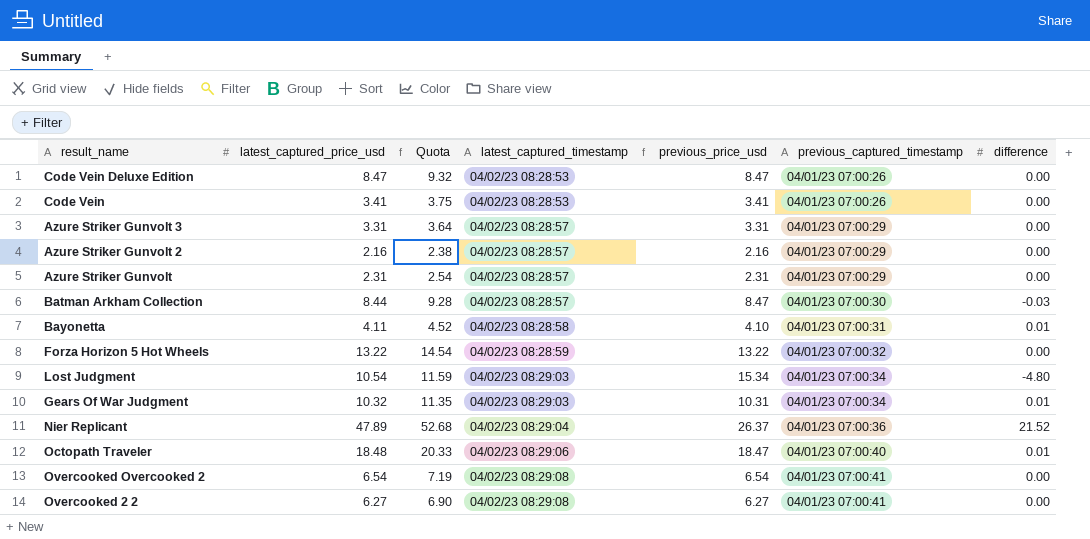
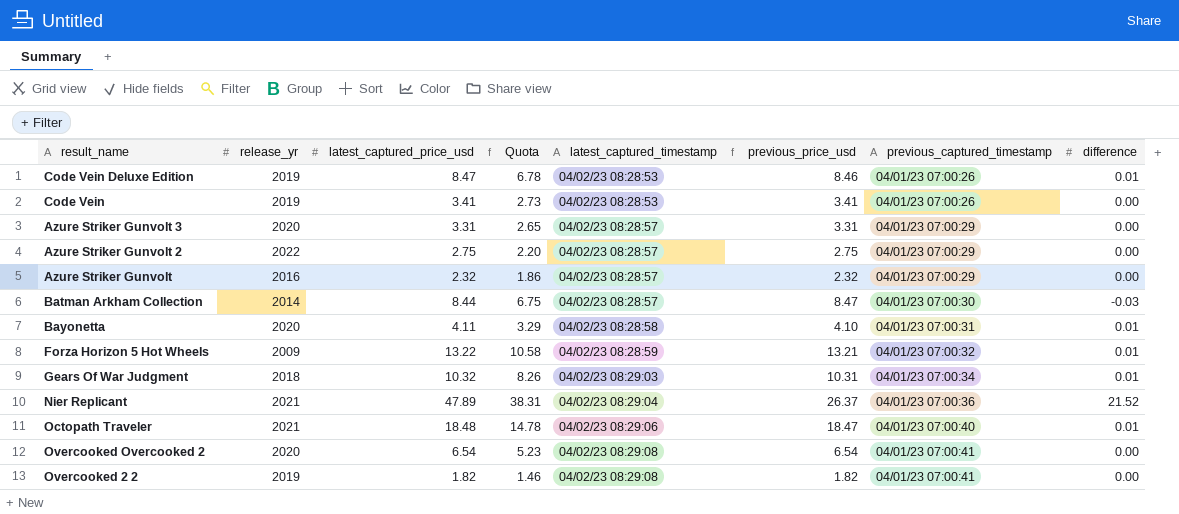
column release_yr | position: none -> 2
column Quota | formula: [latest_captured_price_usd] * 1.1 -> [latest_captured_price_usd] * 0.8
row Lost Judgment: 10.54 | 11.59 | 04/02/23 08:29:03 | 15.34 | 04/01/23 07:00:34 | -4.80 -> none
Code Vein Deluxe Edition | previous_price_usd: 8.47 -> 8.46
Code Vein Deluxe Edition | difference: 0.00 -> 0.01
Azure Striker Gunvolt 2 | latest_captured_price_usd: 2.16 -> 2.75
Azure Striker Gunvolt 2 | previous_price_usd: 2.16 -> 2.75
Azure Striker Gunvolt | latest_captured_price_usd: 2.31 -> 2.32
Azure Striker Gunvolt | previous_price_usd: 2.31 -> 2.32
Forza Horizon 5 Hot Wheels | previous_price_usd: 13.22 -> 13.21
Forza Horizon 5 Hot Wheels | difference: 0.00 -> 0.01
Overcooked 2 2 | latest_captured_price_usd: 6.27 -> 1.82
Overcooked 2 2 | previous_price_usd: 6.27 -> 1.82

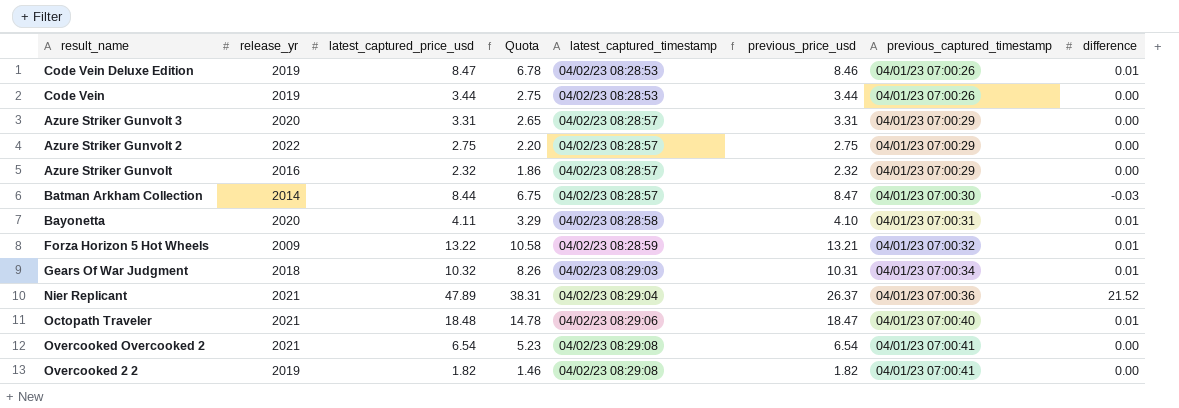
Code Vein | latest_captured_price_usd: 3.41 -> 3.44
Code Vein | Quota: 2.73 -> 2.75
Code Vein | previous_price_usd: 3.41 -> 3.44
Overcooked Overcooked 2 | release_yr: 2020 -> 2021

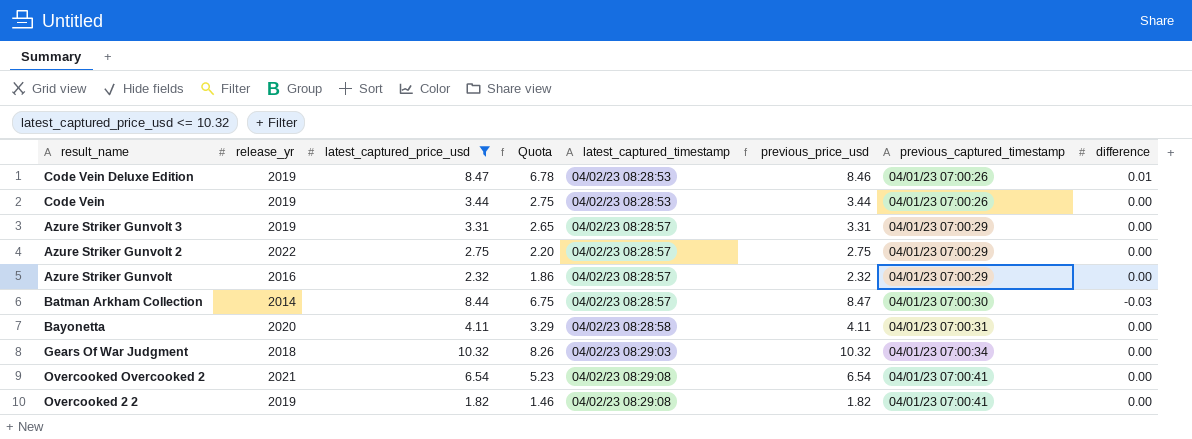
filter: none -> latest_captured_price_usd <= 10.32
Azure Striker Gunvolt 3 | release_yr: 2020 -> 2019
Bayonetta | previous_price_usd: 4.10 -> 4.11
Bayonetta | difference: 0.01 -> 0.00
Gears Of War Judgment | previous_price_usd: 10.31 -> 10.32
Gears Of War Judgment | difference: 0.01 -> 0.00

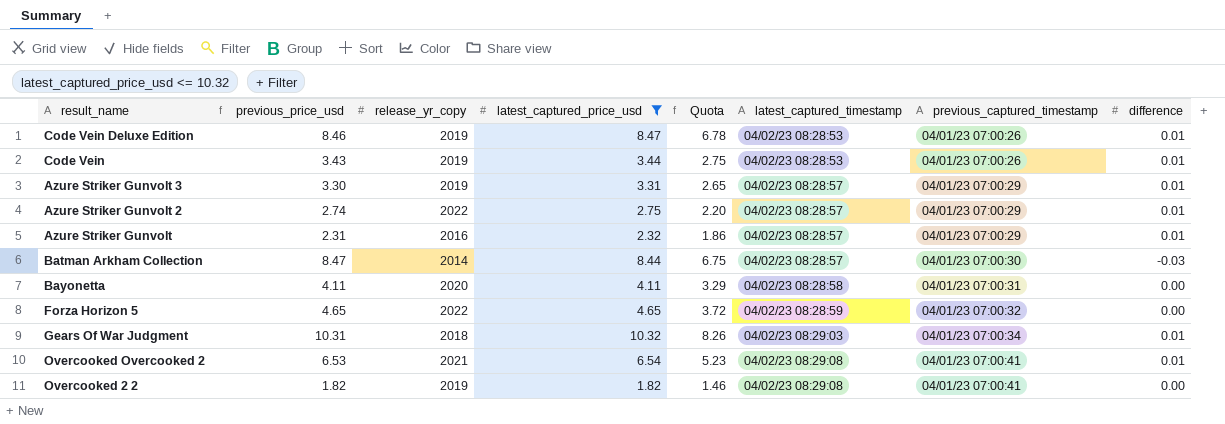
column previous_price_usd | position: 6 -> 2
column name: release_yr -> release_yr_copy
Code Vein | previous_price_usd: 3.44 -> 3.43
Code Vein | difference: 0.00 -> 0.01
Azure Striker Gunvolt 3 | previous_price_usd: 3.31 -> 3.30
Azure Striker Gunvolt 3 | difference: 0.00 -> 0.01
Azure Striker Gunvolt 2 | previous_price_usd: 2.75 -> 2.74
Azure Striker Gunvolt 2 | difference: 0.00 -> 0.01
Azure Striker Gunvolt | previous_price_usd: 2.32 -> 2.31
Azure Striker Gunvolt | difference: 0.00 -> 0.01
row Forza Horizon 5: none -> 4.65 | 2022 | 4.65 | 3.72 | 04/02/23 08:28:59 | 04/01/23 07:00:32 | 0.00
Gears Of War Judgment | previous_price_usd: 10.32 -> 10.31
Gears Of War Judgment | difference: 0.00 -> 0.01
Overcooked Overcooked 2 | previous_price_usd: 6.54 -> 6.53
Overcooked Overcooked 2 | difference: 0.00 -> 0.01

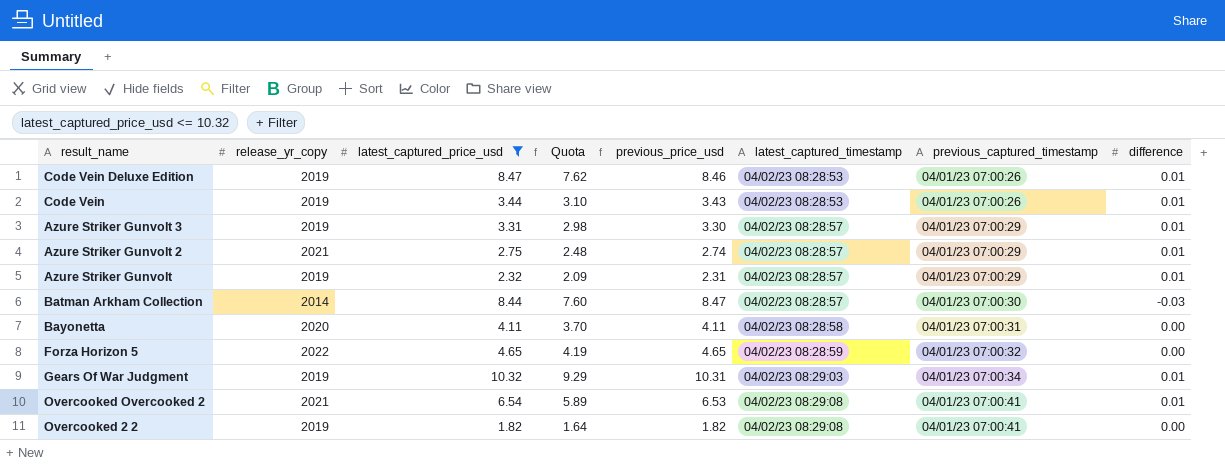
column Quota | formula: [latest_captured_price_usd] * 0.8 -> [latest_captured_price_usd] * 0.9
column previous_price_usd | position: 2 -> 5
Azure Striker Gunvolt 2 | release_yr_copy: 2022 -> 2021
Azure Striker Gunvolt | release_yr_copy: 2016 -> 2019
Gears Of War Judgment | release_yr_copy: 2018 -> 2019

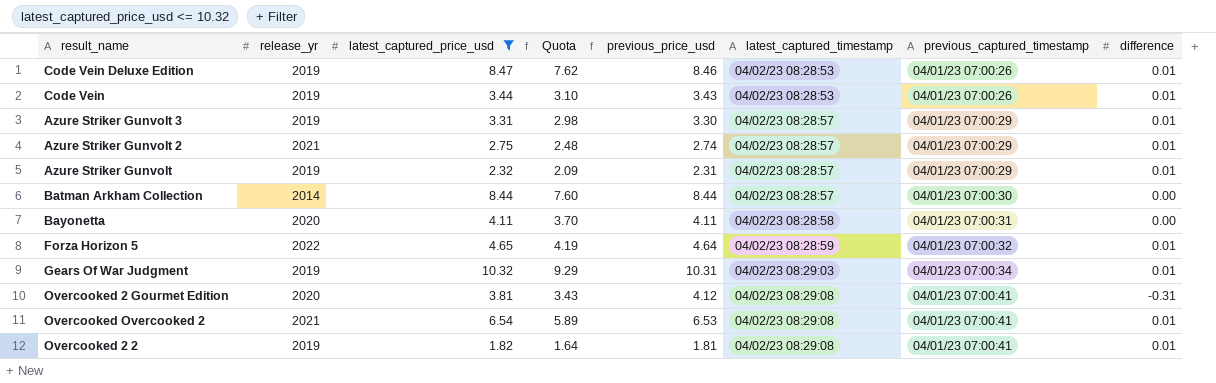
column name: release_yr_copy -> release_yr
Batman Arkham Collection | previous_price_usd: 8.47 -> 8.44
Batman Arkham Collection | difference: -0.03 -> 0.00
Forza Horizon 5 | previous_price_usd: 4.65 -> 4.64
Forza Horizon 5 | difference: 0.00 -> 0.01
row Overcooked 2 Gourmet Edition: none -> 2020 | 3.81 | 3.43 | 4.12 | 04/02/23 08:29:08 | 04/01/23 07:00:41 | -0.31
Overcooked 2 2 | previous_price_usd: 1.82 -> 1.81
Overcooked 2 2 | difference: 0.00 -> 0.01

